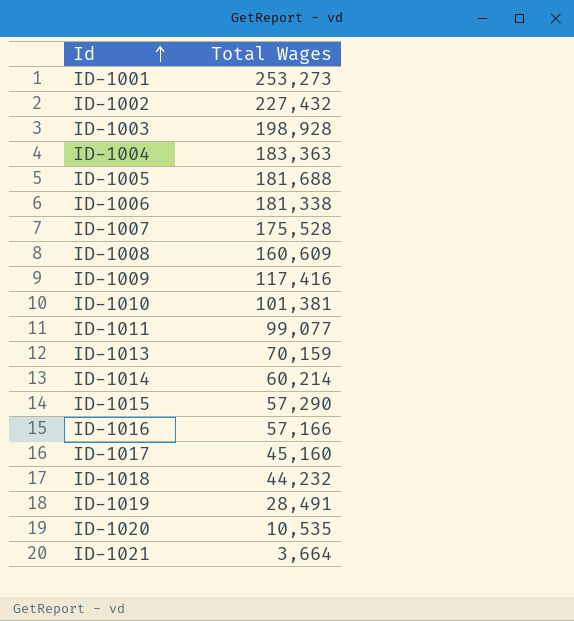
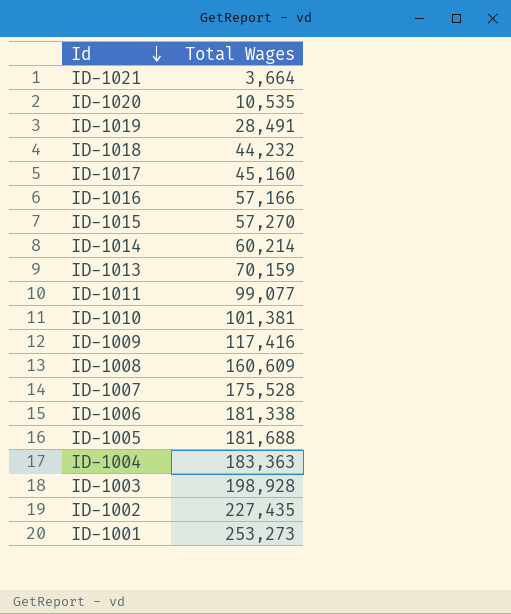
row order: Id ascending -> Id descending
ID-1015 | Total Wages: 57,290 -> 57,270
ID-1002 | Total Wages: 227,432 -> 227,435

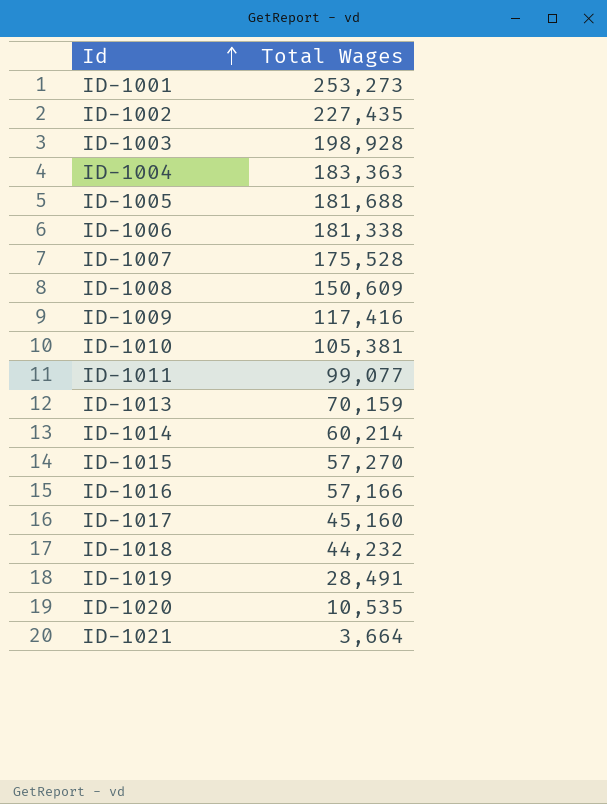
row order: Id descending -> Id ascending
ID-1008 | Total Wages: 160,609 -> 150,609
ID-1010 | Total Wages: 101,381 -> 105,381

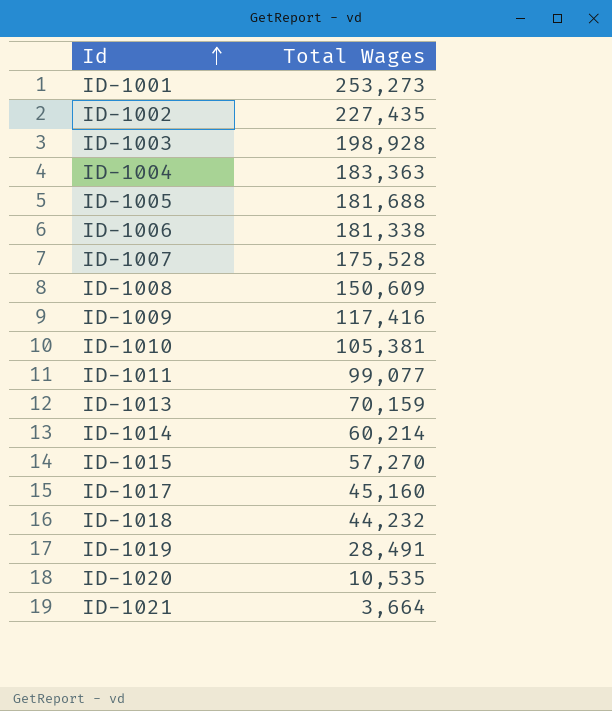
row ID-1016: 57,166 -> none

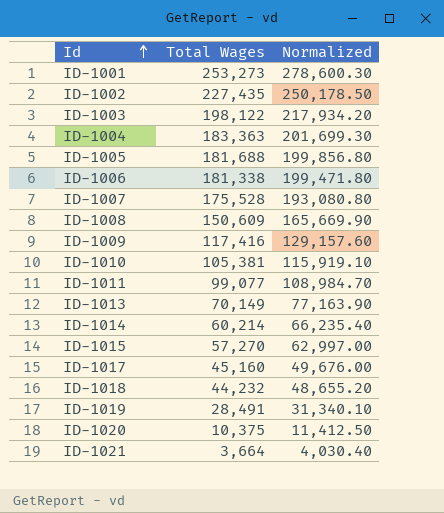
column Normalized | formula: none -> [Total Wages] * 1.1
ID-1003 | Total Wages: 198,928 -> 198,122
ID-1013 | Total Wages: 70,159 -> 70,149
ID-1020 | Total Wages: 10,535 -> 10,375

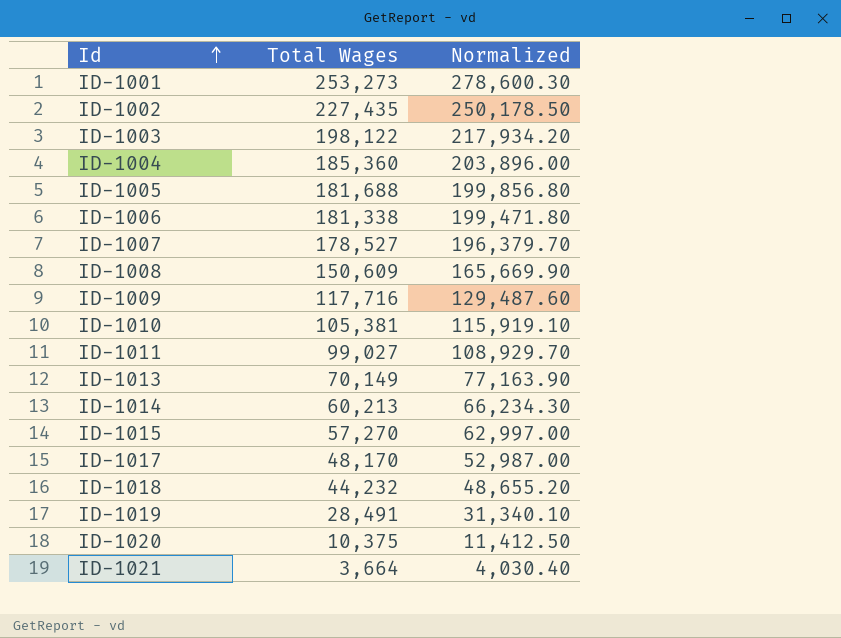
ID-1004 | Total Wages: 183,363 -> 185,360
ID-1004 | Normalized: 201,699.30 -> 203,896.00
ID-1007 | Total Wages: 175,528 -> 178,527
ID-1007 | Normalized: 193,080.80 -> 196,379.70
ID-1009 | Total Wages: 117,416 -> 117,716
ID-1009 | Normalized: 129,157.60 -> 129,487.60
ID-1011 | Total Wages: 99,077 -> 99,027
ID-1011 | Normalized: 108,984.70 -> 108,929.70
ID-1014 | Total Wages: 60,214 -> 60,213
ID-1014 | Normalized: 66,235.40 -> 66,234.30
ID-1017 | Total Wages: 45,160 -> 48,170
ID-1017 | Normalized: 49,676.00 -> 52,987.00

